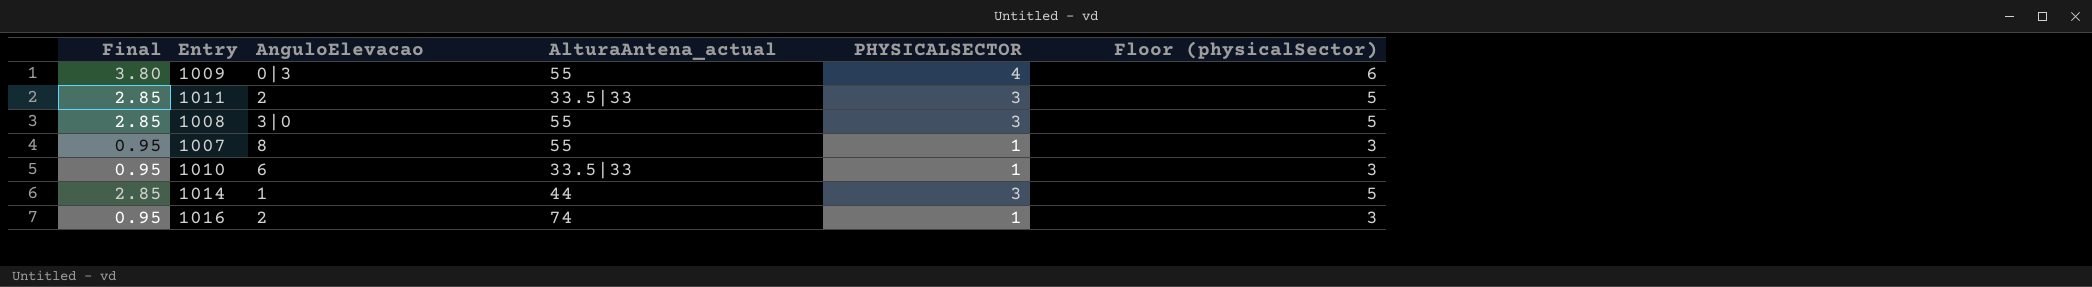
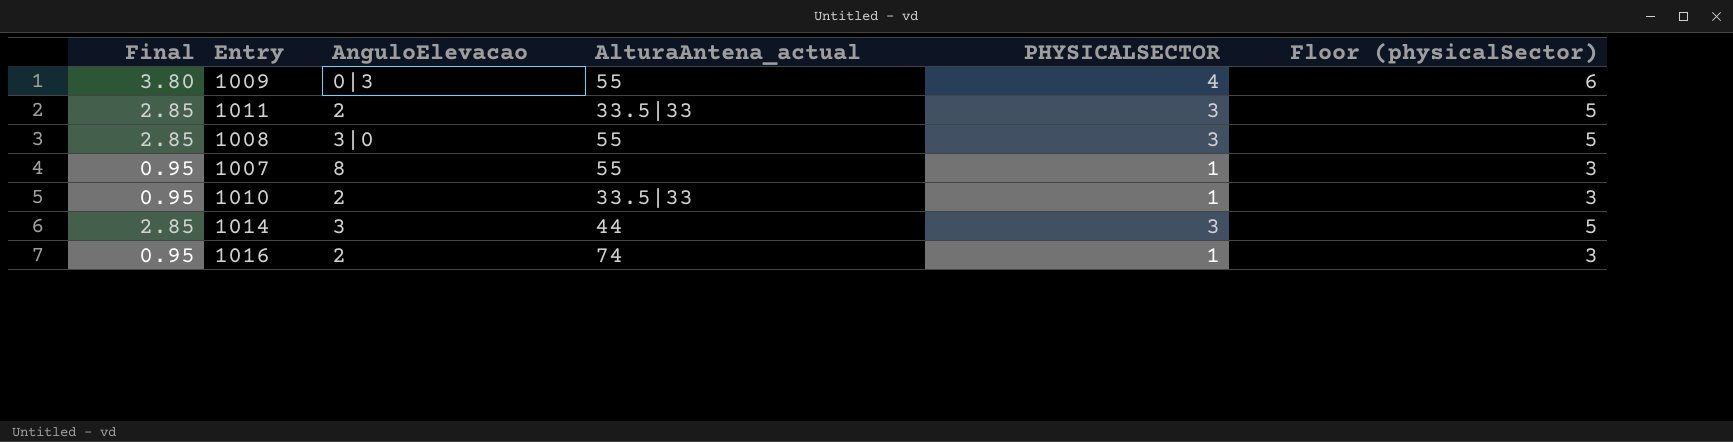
1010 | AnguloElevacao: 6 -> 2
1014 | AnguloElevacao: 1 -> 3

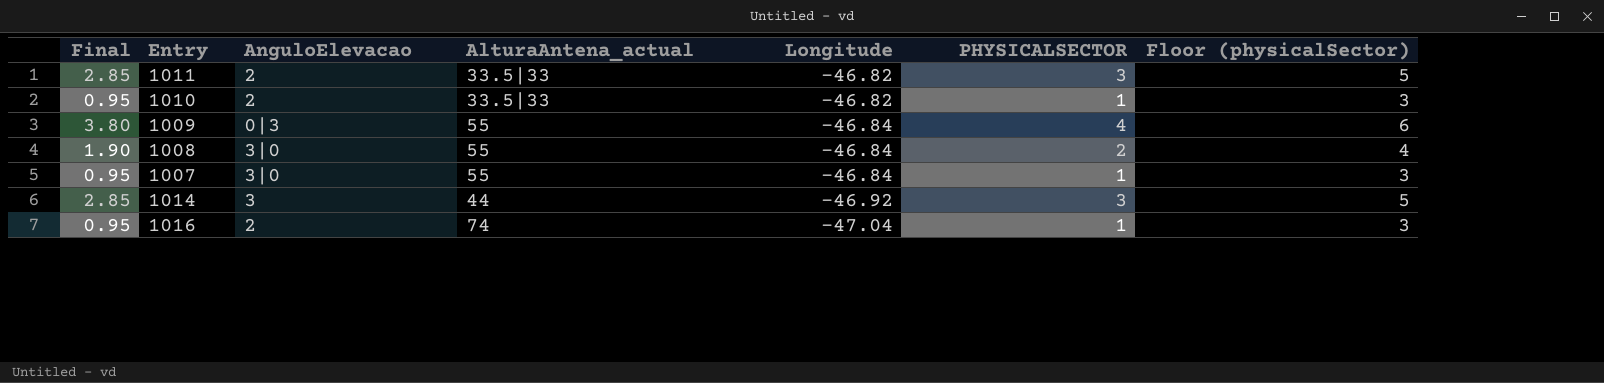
row order: none -> Longitude descending
column Longitude | position: none -> 5
1008 | Final: 2.85 -> 1.90
1008 | PHYSICALSECTOR: 3 -> 2
1008 | Floor (physicalSector): 5 -> 4
1007 | AnguloElevacao: 8 -> 3|0

